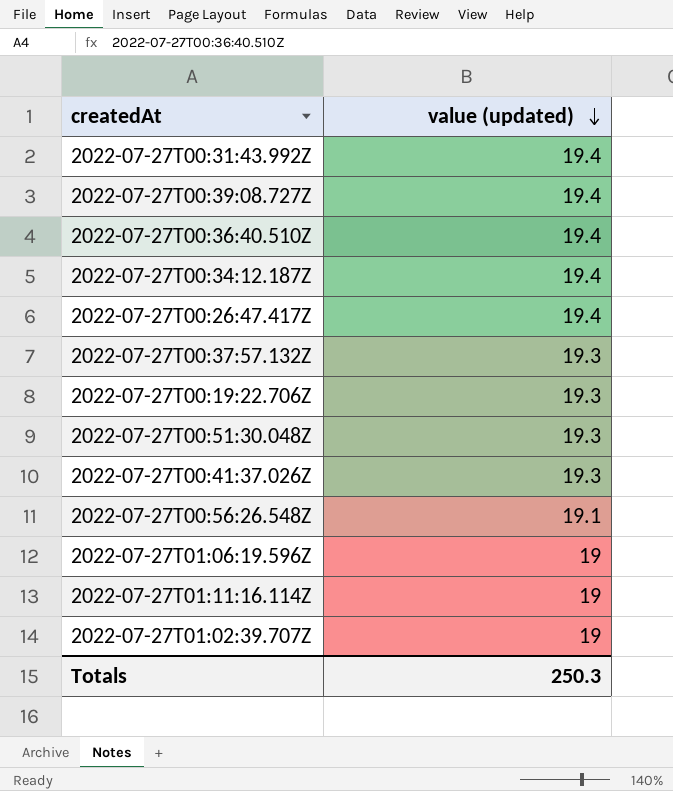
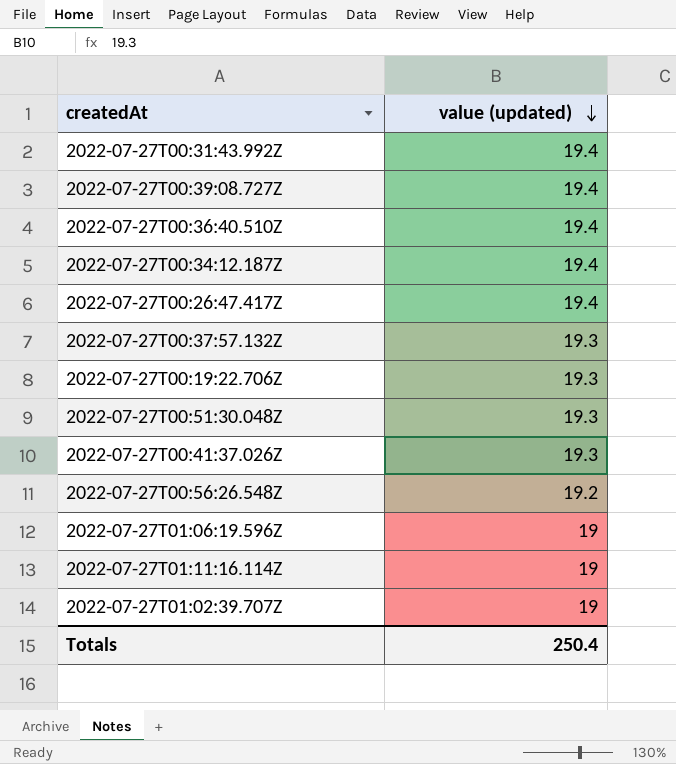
2022-07-27T00:56:26.548Z | value (updated): 19.1 -> 19.2
Totals | value (updated): 250.3 -> 250.4

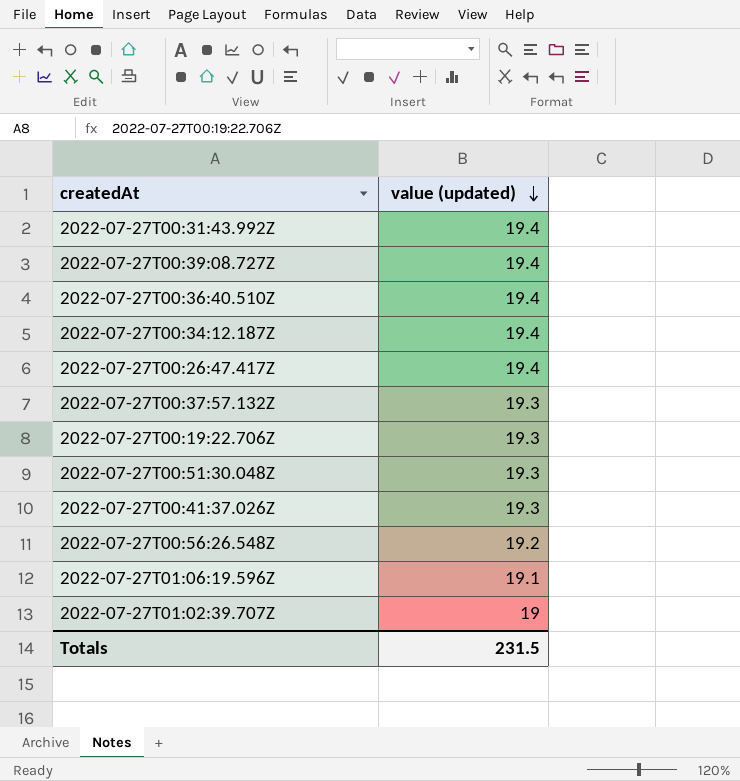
row 2022-07-27T01:11:16.114Z: 19 -> none
2022-07-27T01:06:19.596Z | value (updated): 19 -> 19.1
Totals | value (updated): 250.4 -> 231.5

